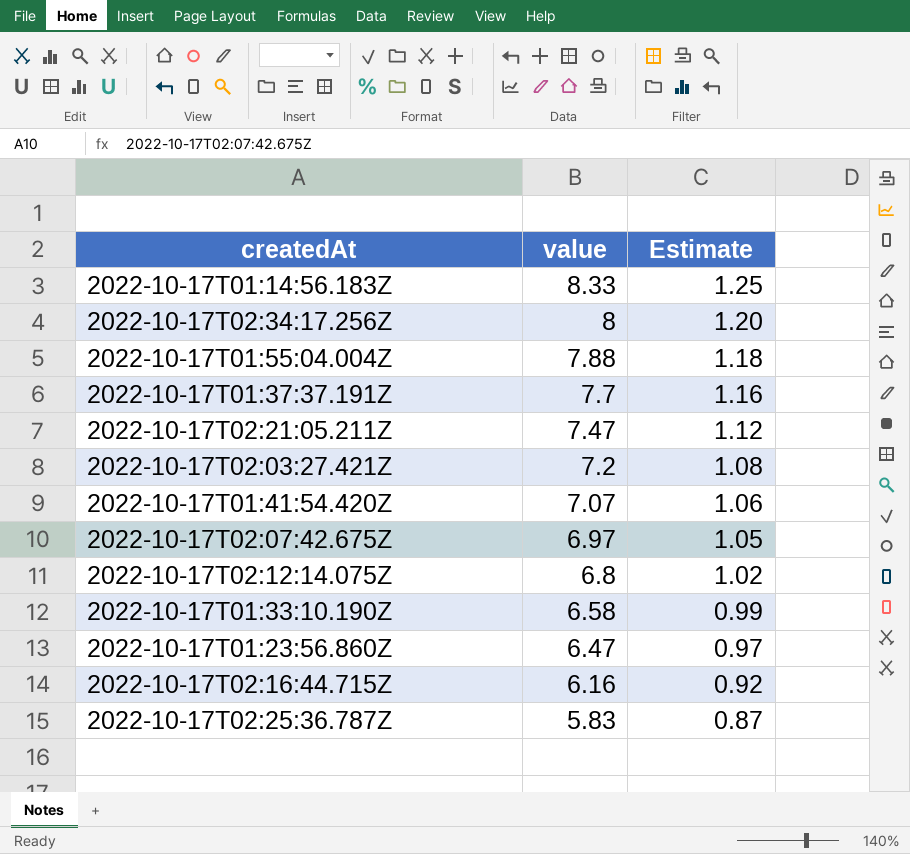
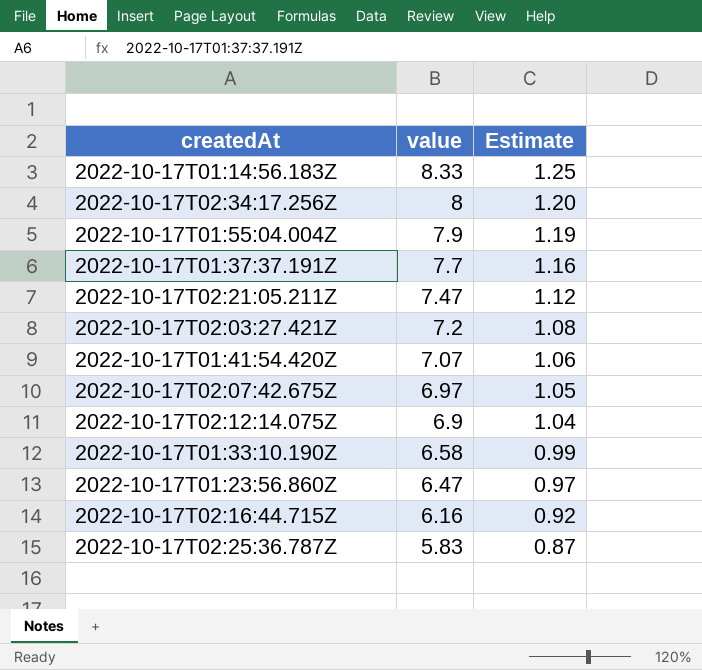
2022-10-17T01:55:04.004Z | value: 7.88 -> 7.9
2022-10-17T01:55:04.004Z | Estimate: 1.18 -> 1.19
2022-10-17T02:12:14.075Z | value: 6.8 -> 6.9
2022-10-17T02:12:14.075Z | Estimate: 1.02 -> 1.04

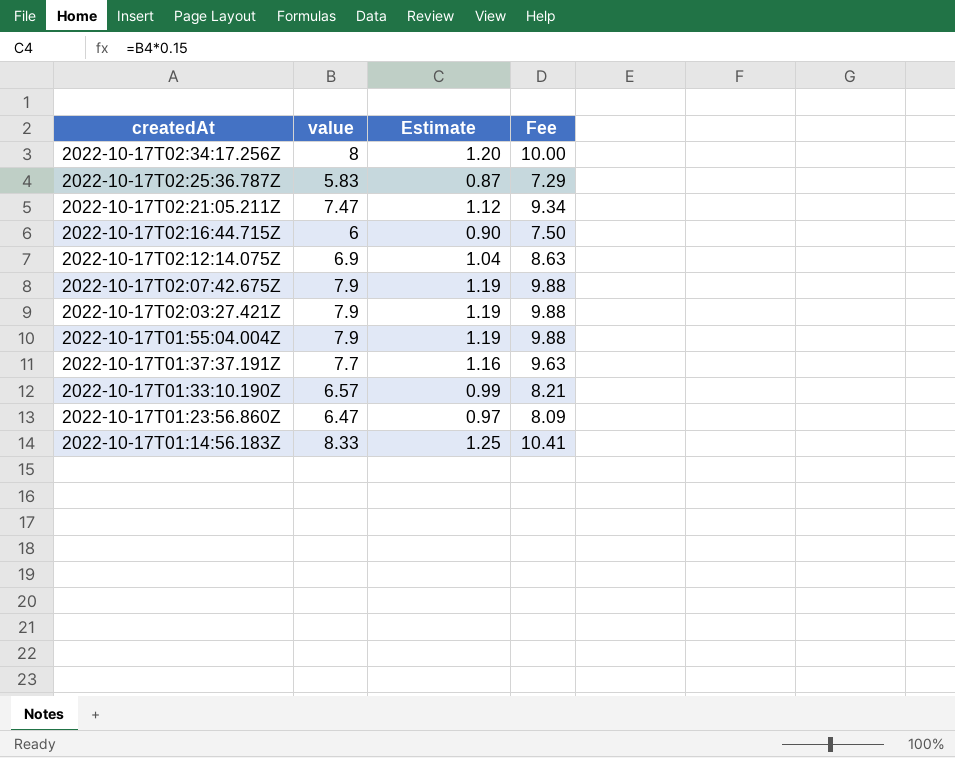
row order: value descending -> createdAt descending
column Fee | formula: none -> [value] * 1.25
row 2022-10-17T01:41:54.420Z: 7.07 | 1.06 -> none
2022-10-17T02:16:44.715Z | value: 6.16 -> 6
2022-10-17T02:16:44.715Z | Estimate: 0.92 -> 0.90
2022-10-17T02:07:42.675Z | value: 6.97 -> 7.9
2022-10-17T02:07:42.675Z | Estimate: 1.05 -> 1.19
2022-10-17T02:03:27.421Z | value: 7.2 -> 7.9
2022-10-17T02:03:27.421Z | Estimate: 1.08 -> 1.19
2022-10-17T01:33:10.190Z | value: 6.58 -> 6.57

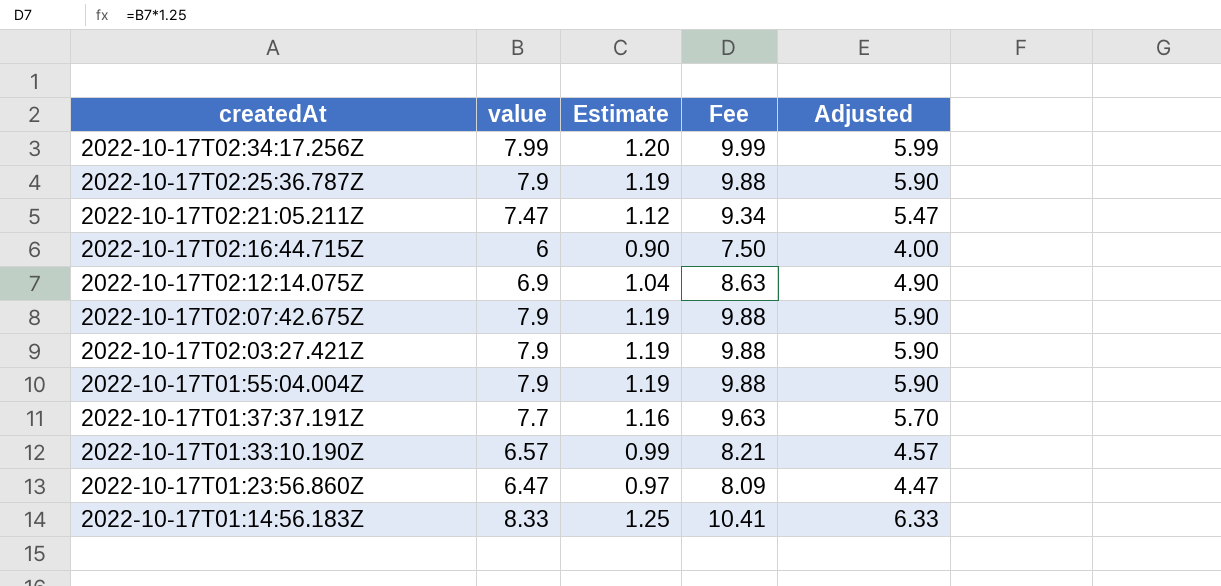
column Adjusted | formula: none -> [value] - 2
2022-10-17T02:34:17.256Z | value: 8 -> 7.99
2022-10-17T02:34:17.256Z | Fee: 10.00 -> 9.99
2022-10-17T02:25:36.787Z | value: 5.83 -> 7.9
2022-10-17T02:25:36.787Z | Estimate: 0.87 -> 1.19
2022-10-17T02:25:36.787Z | Fee: 7.29 -> 9.88

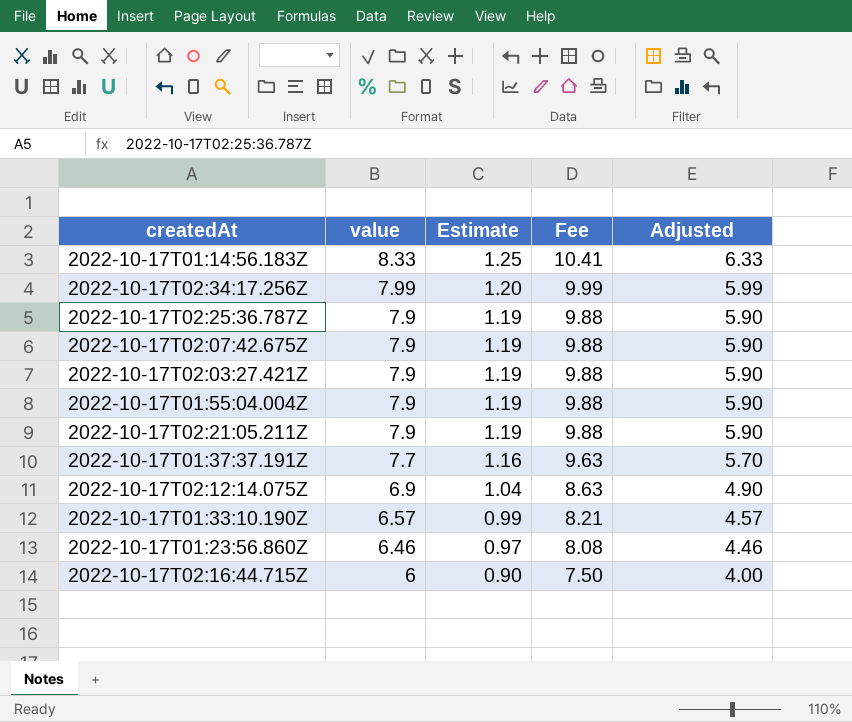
row order: createdAt descending -> value descending
2022-10-17T02:21:05.211Z | value: 7.47 -> 7.9
2022-10-17T02:21:05.211Z | Estimate: 1.12 -> 1.19
2022-10-17T02:21:05.211Z | Fee: 9.34 -> 9.88
2022-10-17T02:21:05.211Z | Adjusted: 5.47 -> 5.90
2022-10-17T01:23:56.860Z | value: 6.47 -> 6.46
2022-10-17T01:23:56.860Z | Fee: 8.09 -> 8.08
2022-10-17T01:23:56.860Z | Adjusted: 4.47 -> 4.46

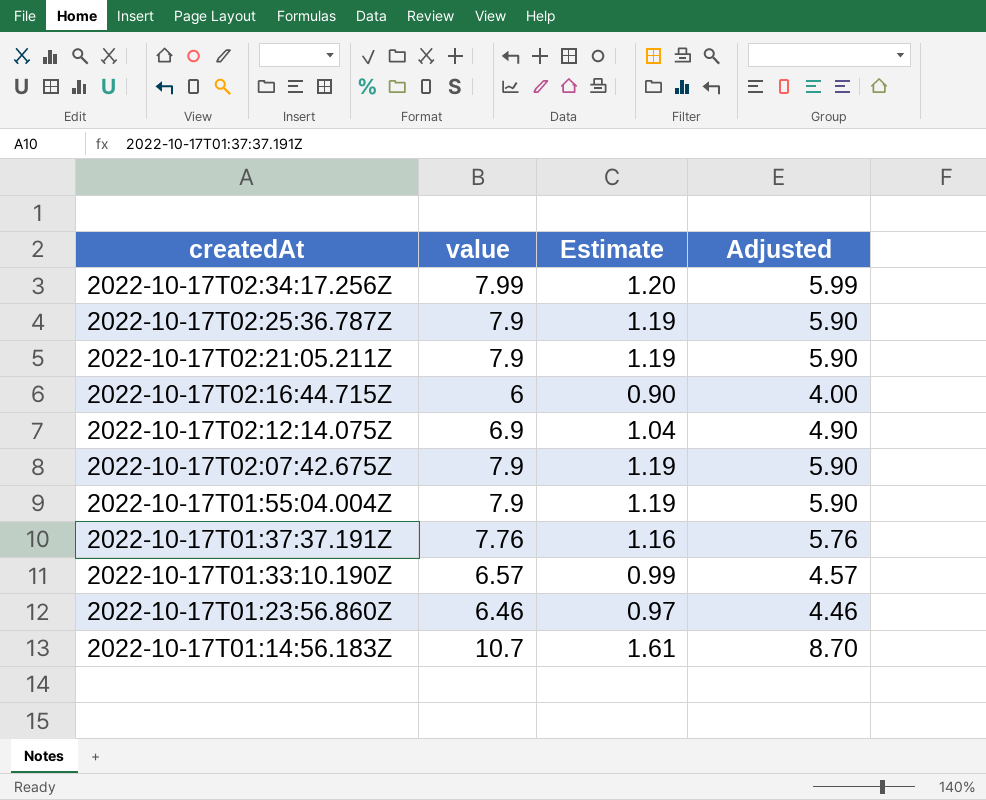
row order: value descending -> createdAt descending
column Fee | formula: [value] * 1.25 -> none
row 2022-10-17T02:03:27.421Z: 7.9 | 1.19 | 9.88 | 5.90 -> none
2022-10-17T01:37:37.191Z | value: 7.7 -> 7.76
2022-10-17T01:37:37.191Z | Adjusted: 5.70 -> 5.76
2022-10-17T01:14:56.183Z | value: 8.33 -> 10.7
2022-10-17T01:14:56.183Z | Estimate: 1.25 -> 1.61
2022-10-17T01:14:56.183Z | Adjusted: 6.33 -> 8.70

